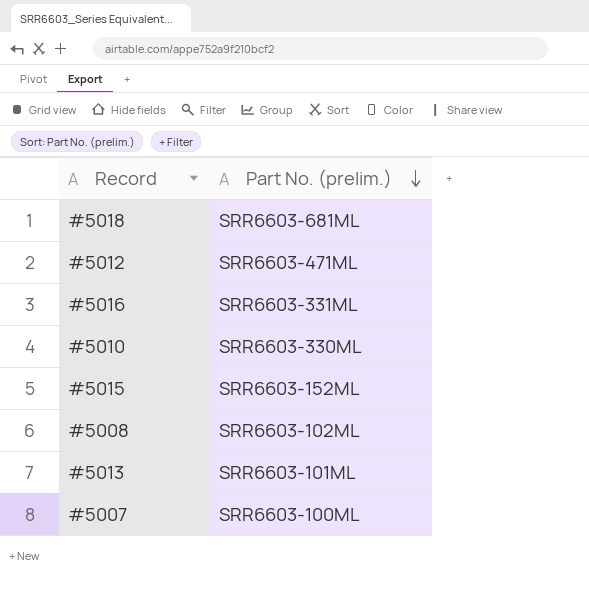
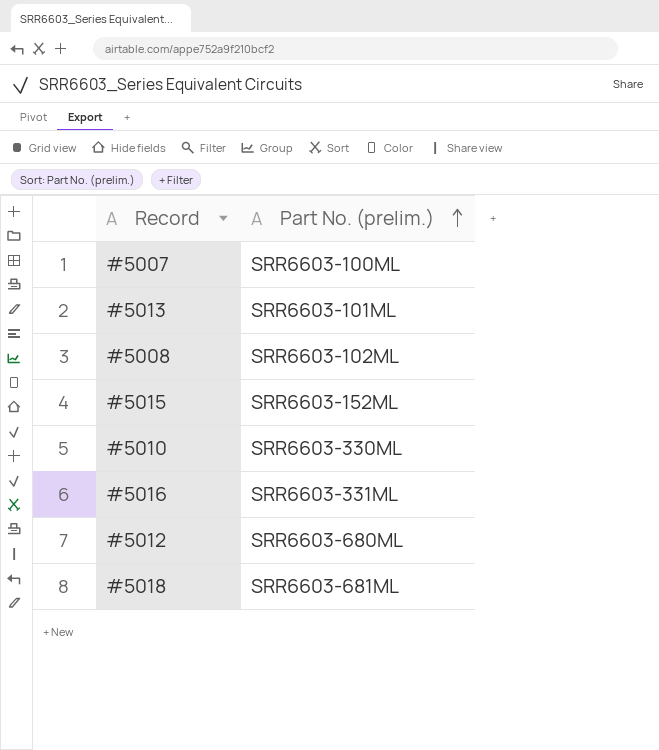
row order: Part No. (prelim.) descending -> Part No. (prelim.) ascending
#5012 | Part No. (prelim.): SRR6603-471ML -> SRR6603-680ML

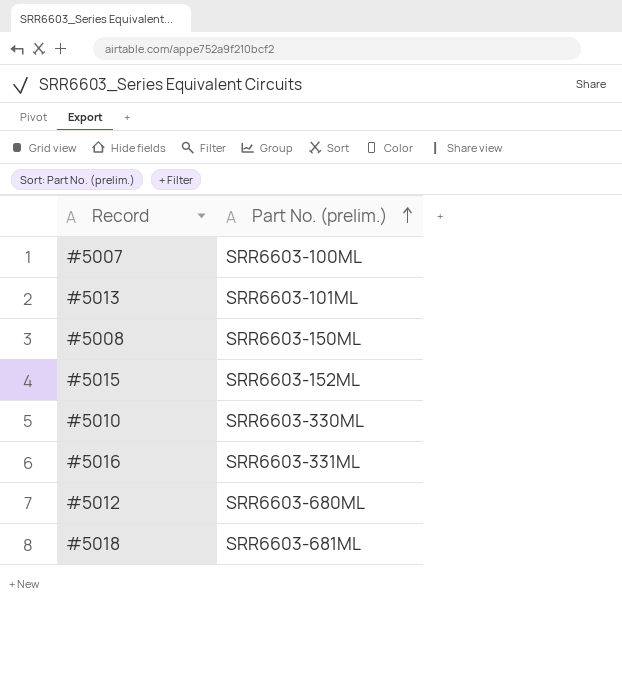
#5008 | Part No. (prelim.): SRR6603-102ML -> SRR6603-150ML

